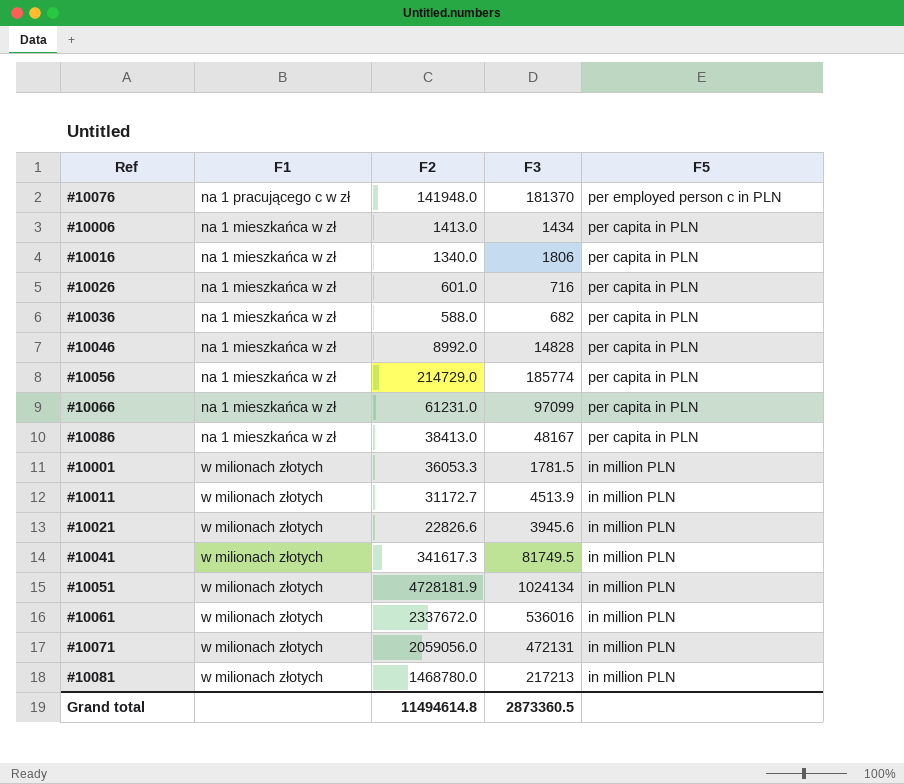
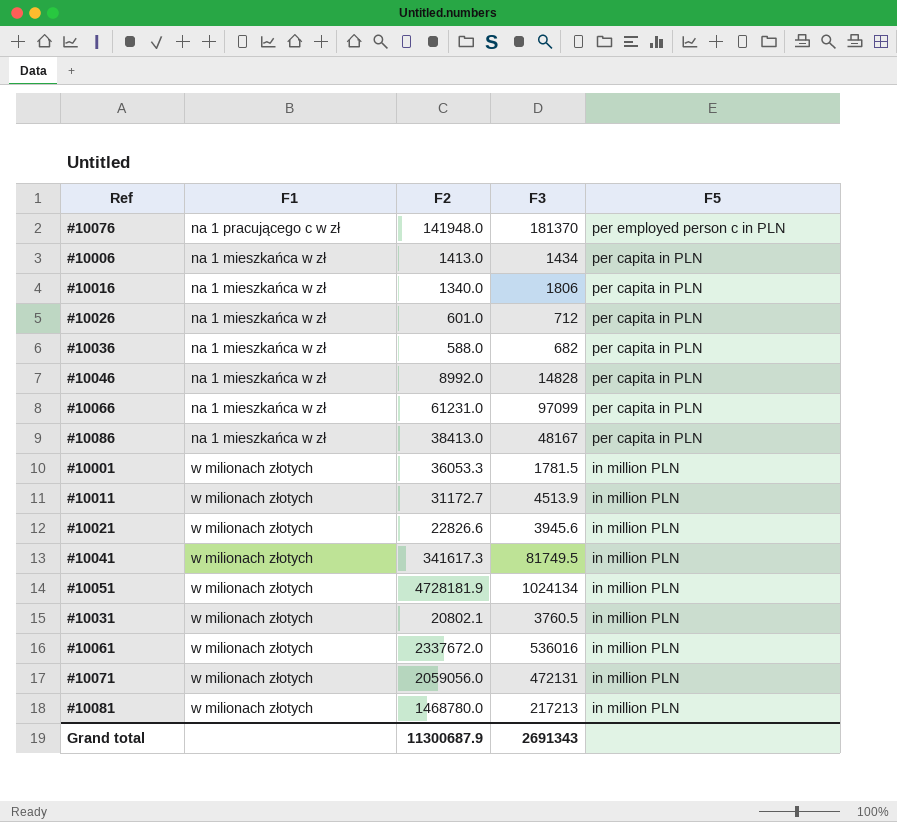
row #10056: na 1 mieszkańca w zł | 214729.0 | 185774 | per capita in PLN -> none
#10026 | F3: 716 -> 712
row #10031: none -> w milionach złotych | 20802.1 | 3760.5 | in million PLN
Grand total | F2: 11494614.8 -> 11300687.9
Grand total | F3: 2873360.5 -> 2691343

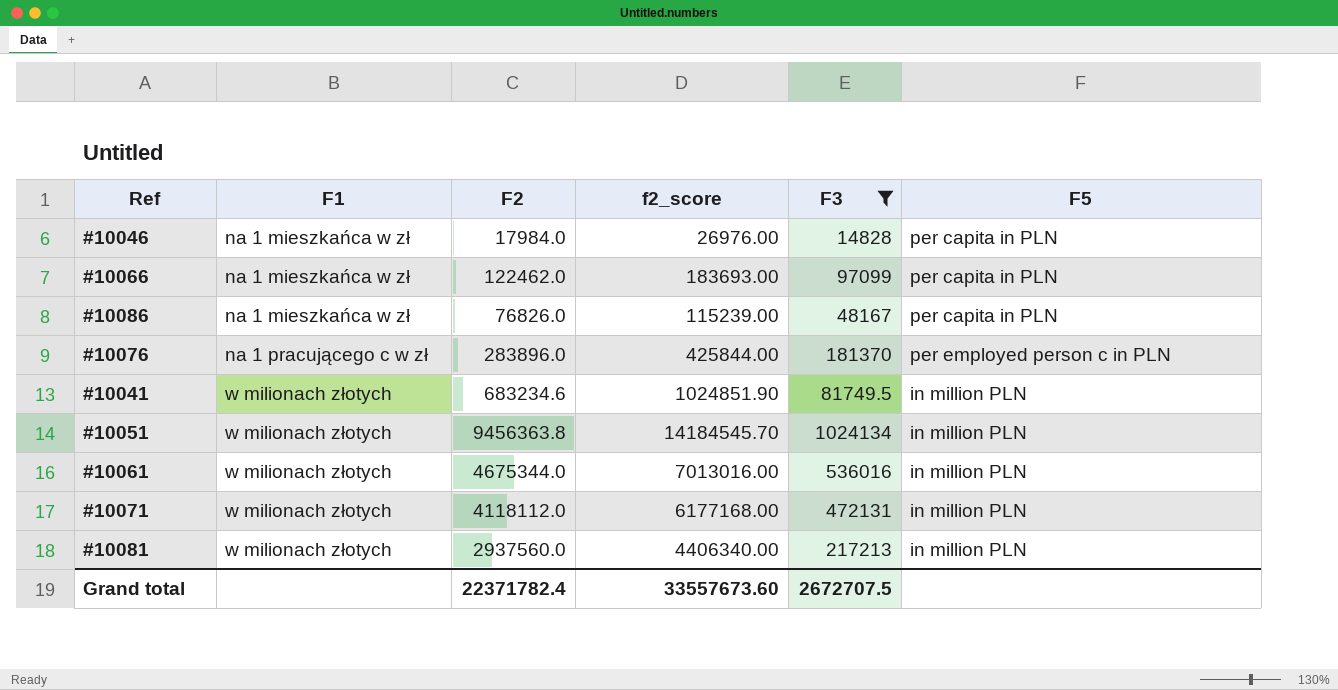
filter: none -> F3 >= 14828
row order: F5 descending -> F1 ascending
column f2_score | formula: none -> [F2] * 1.5
#10046 | F2: 8992.0 -> 17984.0
#10066 | F2: 61231.0 -> 122462.0
#10086 | F2: 38413.0 -> 76826.0
#10076 | F2: 141948.0 -> 283896.0
#10041 | F2: 341617.3 -> 683234.6
#10051 | F2: 4728181.9 -> 9456363.8
#10061 | F2: 2337672.0 -> 4675344.0
#10071 | F2: 2059056.0 -> 4118112.0
#10081 | F2: 1468780.0 -> 2937560.0
Grand total | F2: 11300687.9 -> 22371782.4
Grand total | F3: 2691343 -> 2672707.5

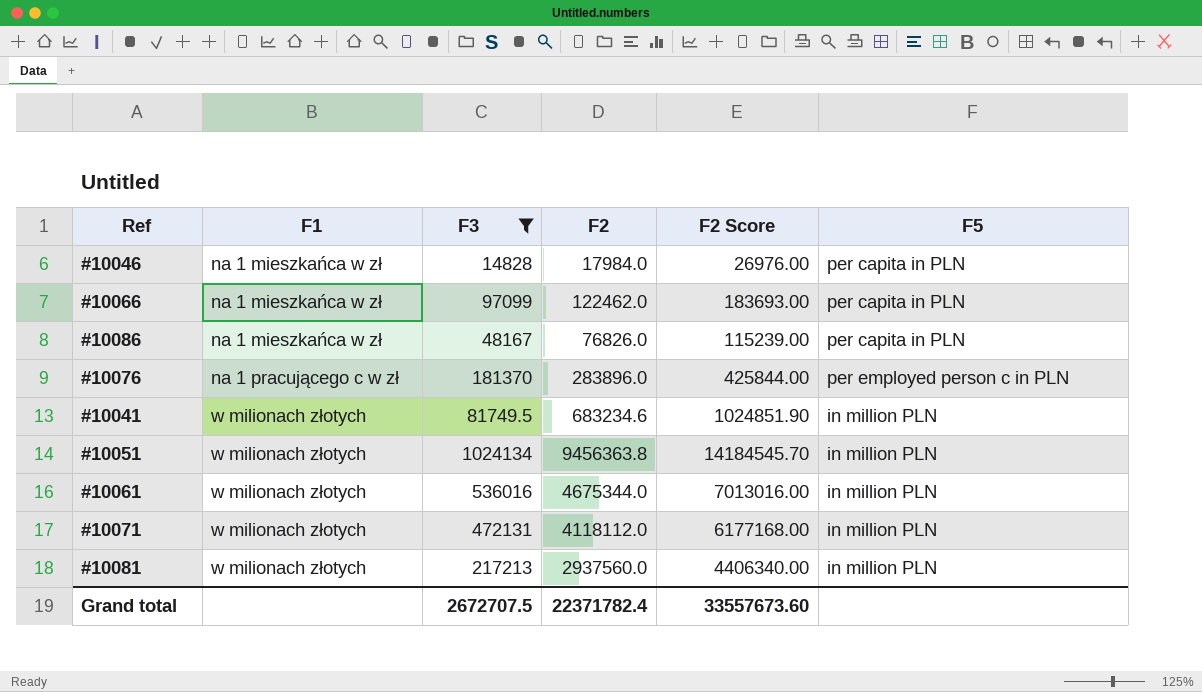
column F3 | position: 5 -> 3
column name: f2_score -> F2 Score

